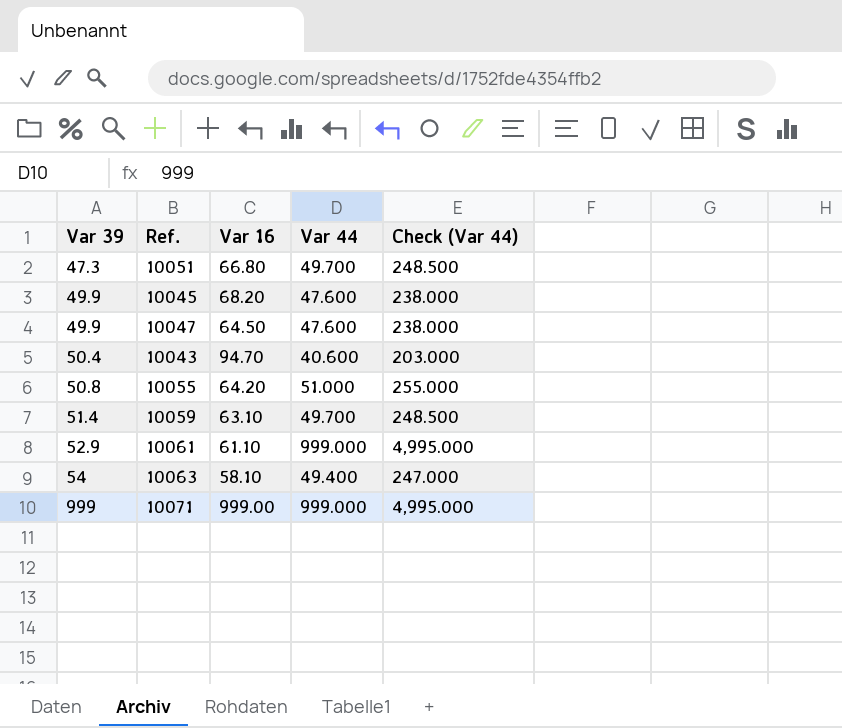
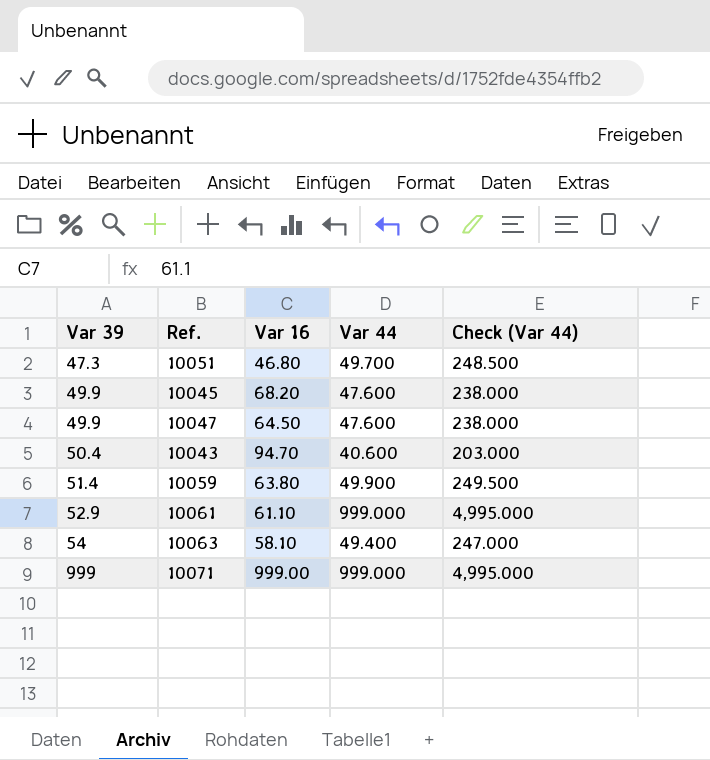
row 10055: 50.8 | 64.20 | 51.000 | 255.000 -> none
10051 | Var 16: 66.80 -> 46.80
10059 | Var 16: 63.10 -> 63.80
10059 | Var 44: 49.700 -> 49.900
10059 | Check (Var 44): 248.500 -> 249.500

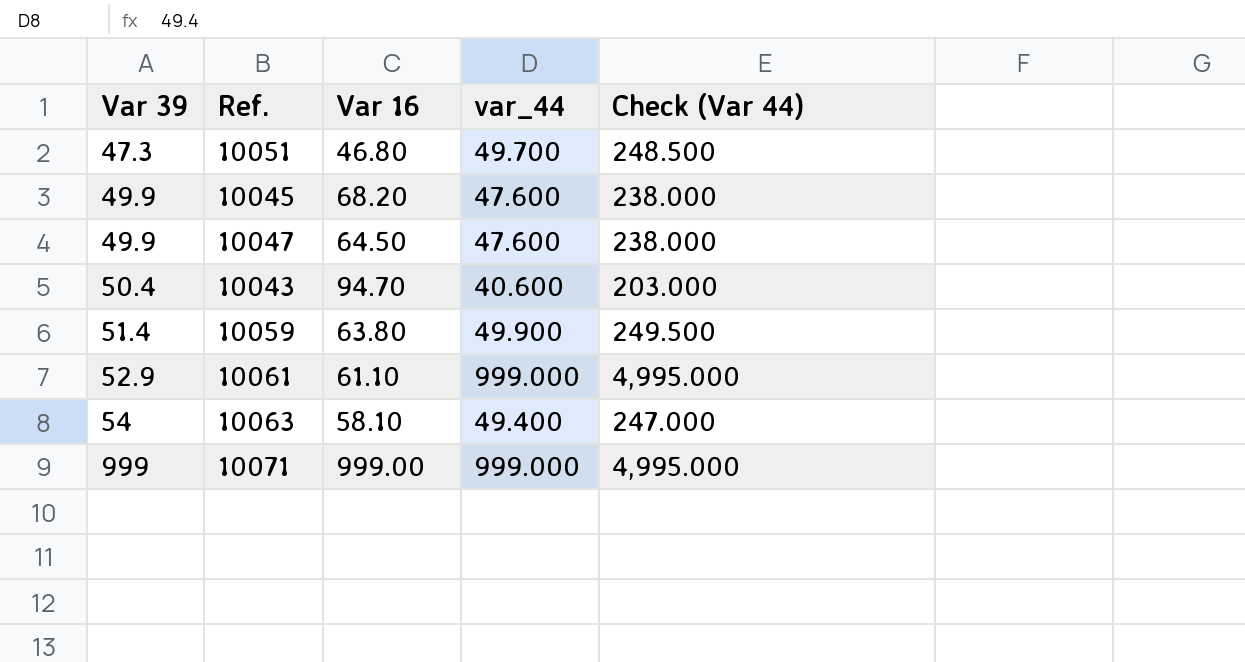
column name: Var 44 -> var_44

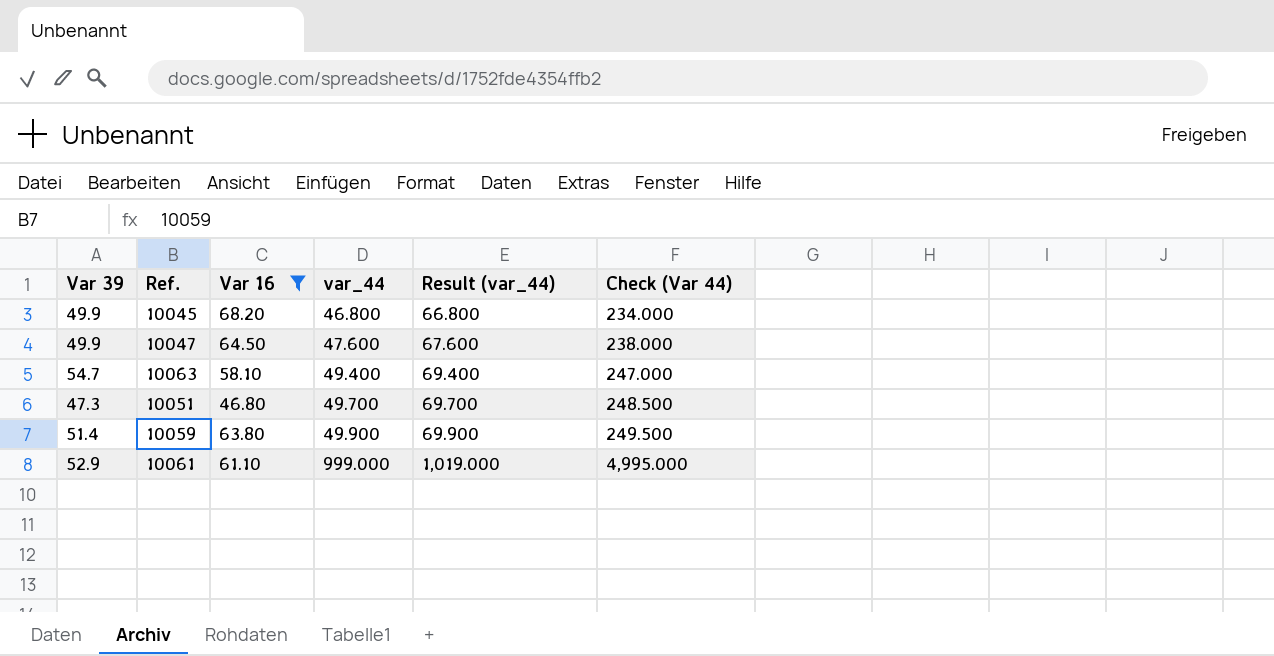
filter: none -> Var 16 <= 68.20
row order: Var 39 ascending -> var_44 ascending
column Result (var_44) | formula: none -> [var_44] + 20
10045 | var_44: 47.600 -> 46.800
10045 | Check (Var 44): 238.000 -> 234.000
10063 | Var 39: 54 -> 54.7

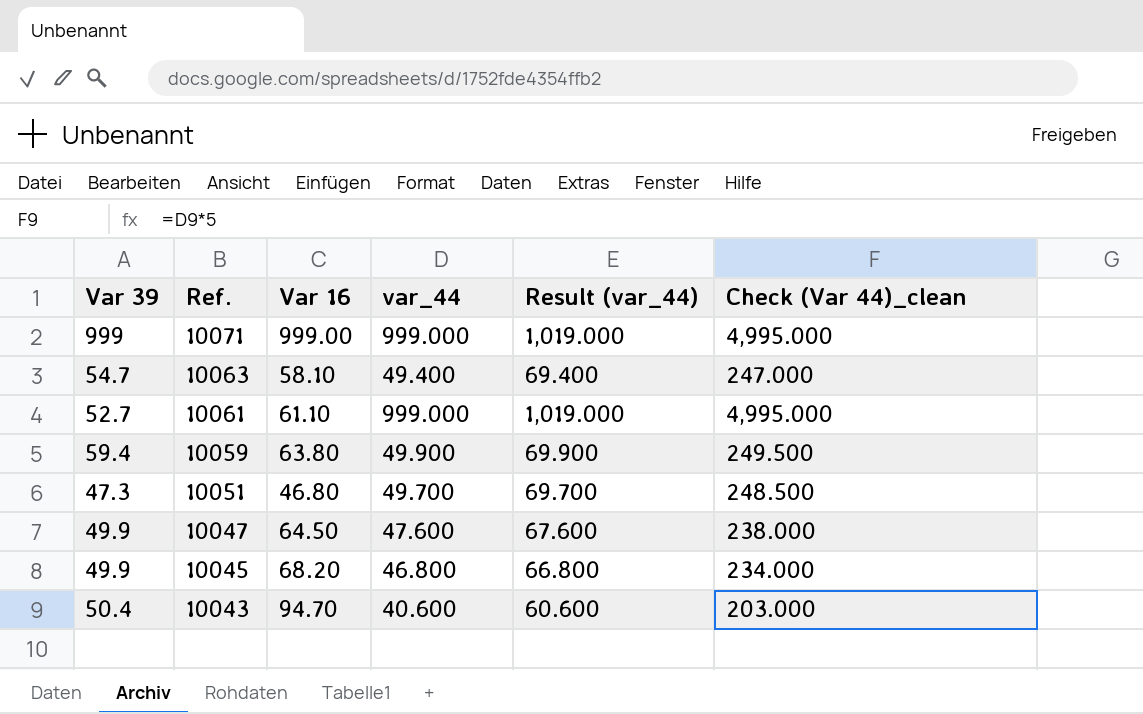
filter: Var 16 <= 68.20 -> none
row order: var_44 ascending -> Ref. descending
column name: Check (Var 44) -> Check (Var 44)_clean
10061 | Var 39: 52.9 -> 52.7
10059 | Var 39: 51.4 -> 59.4

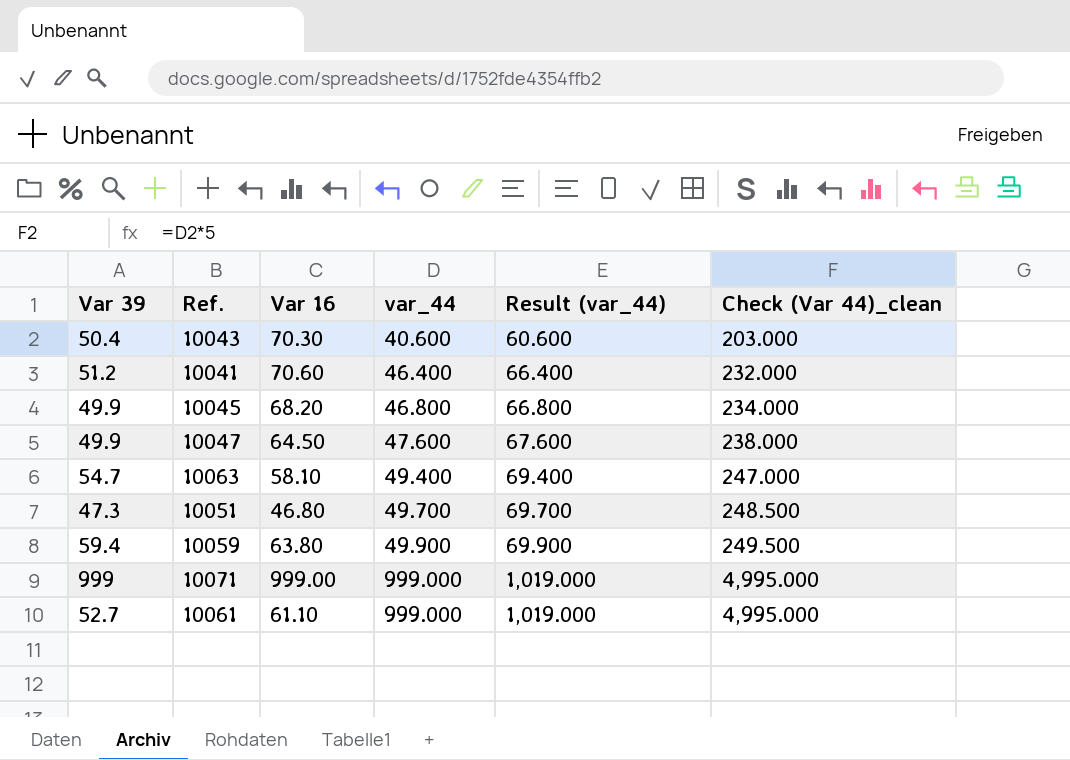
row order: Ref. descending -> var_44 ascending
10043 | Var 16: 94.70 -> 70.30
row 10041: none -> 51.2 | 70.60 | 46.400 | 66.400 | 232.000

